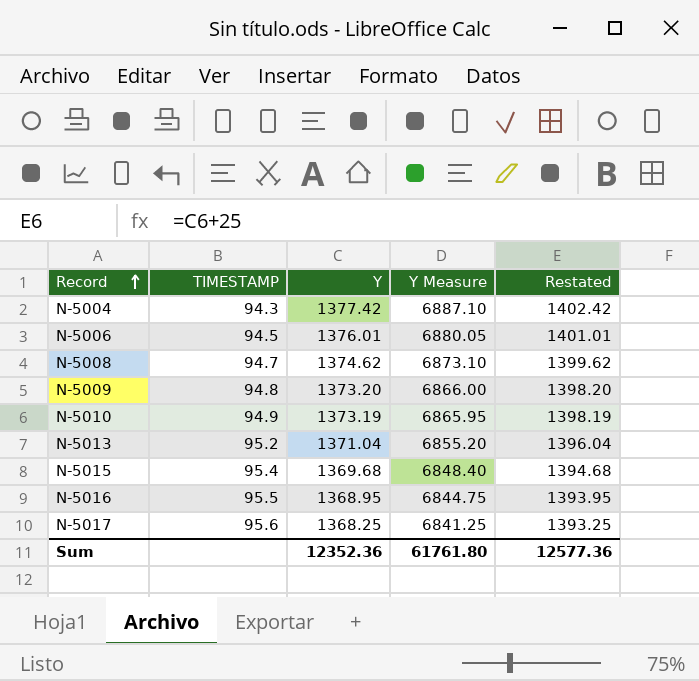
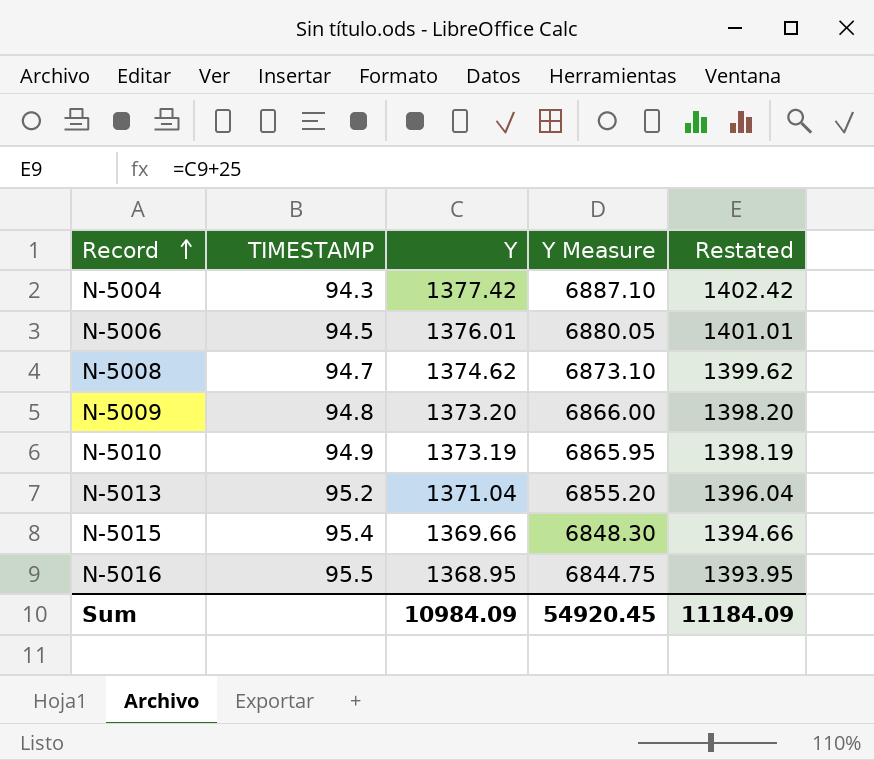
row N-5017: 95.6 | 1368.25 | 6841.25 | 1393.25 -> none
N-5015 | Y: 1369.68 -> 1369.66
N-5015 | Y Measure: 6848.40 -> 6848.30
N-5015 | Restated: 1394.68 -> 1394.66
Sum | Y: 12352.36 -> 10984.09
Sum | Y Measure: 61761.80 -> 54920.45
Sum | Restated: 12577.36 -> 11184.09

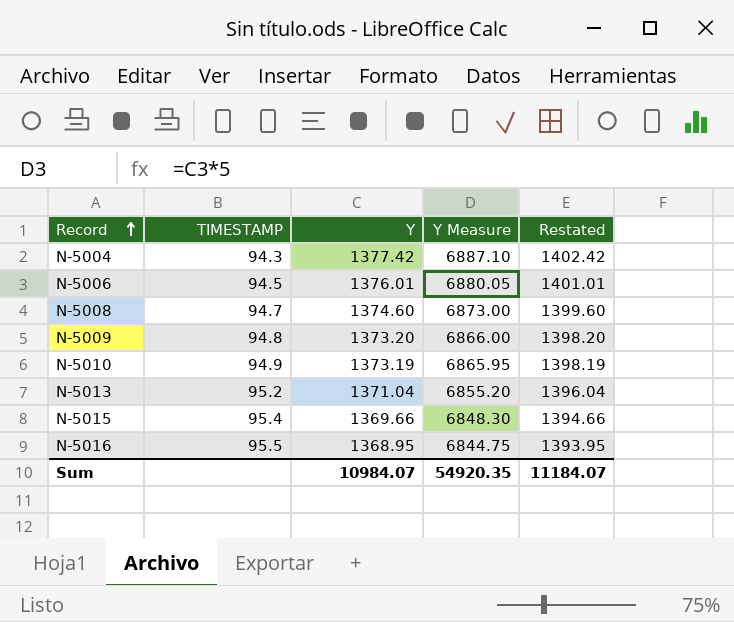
N-5008 | Y: 1374.62 -> 1374.60
N-5008 | Y Measure: 6873.10 -> 6873.00
N-5008 | Restated: 1399.62 -> 1399.60
Sum | Y: 10984.09 -> 10984.07
Sum | Y Measure: 54920.45 -> 54920.35
Sum | Restated: 11184.09 -> 11184.07

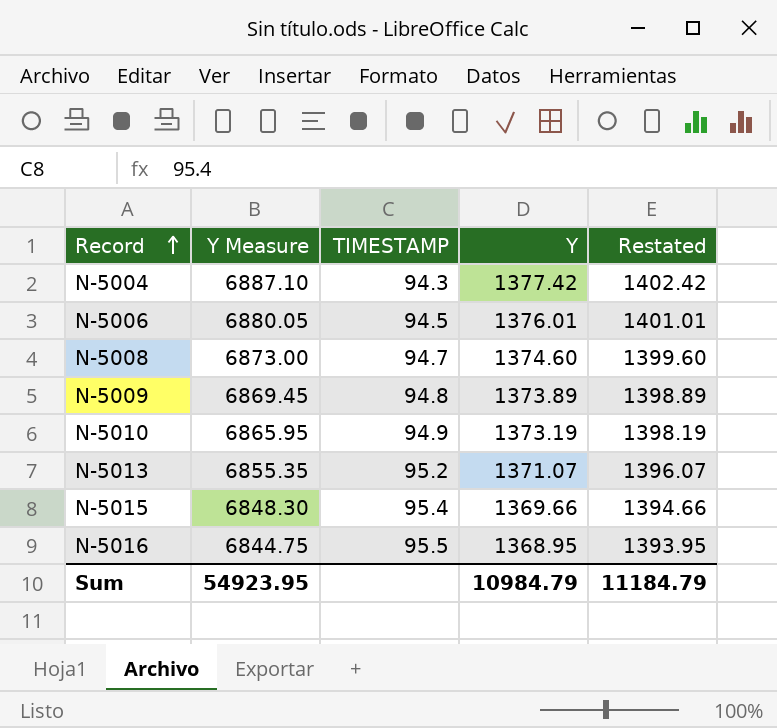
column Y Measure | position: 4 -> 2
N-5009 | Y Measure: 6866.00 -> 6869.45
N-5009 | Y: 1373.20 -> 1373.89
N-5009 | Restated: 1398.20 -> 1398.89
N-5013 | Y Measure: 6855.20 -> 6855.35
N-5013 | Y: 1371.04 -> 1371.07
N-5013 | Restated: 1396.04 -> 1396.07
Sum | Y Measure: 54920.35 -> 54923.95
Sum | Y: 10984.07 -> 10984.79
Sum | Restated: 11184.07 -> 11184.79

